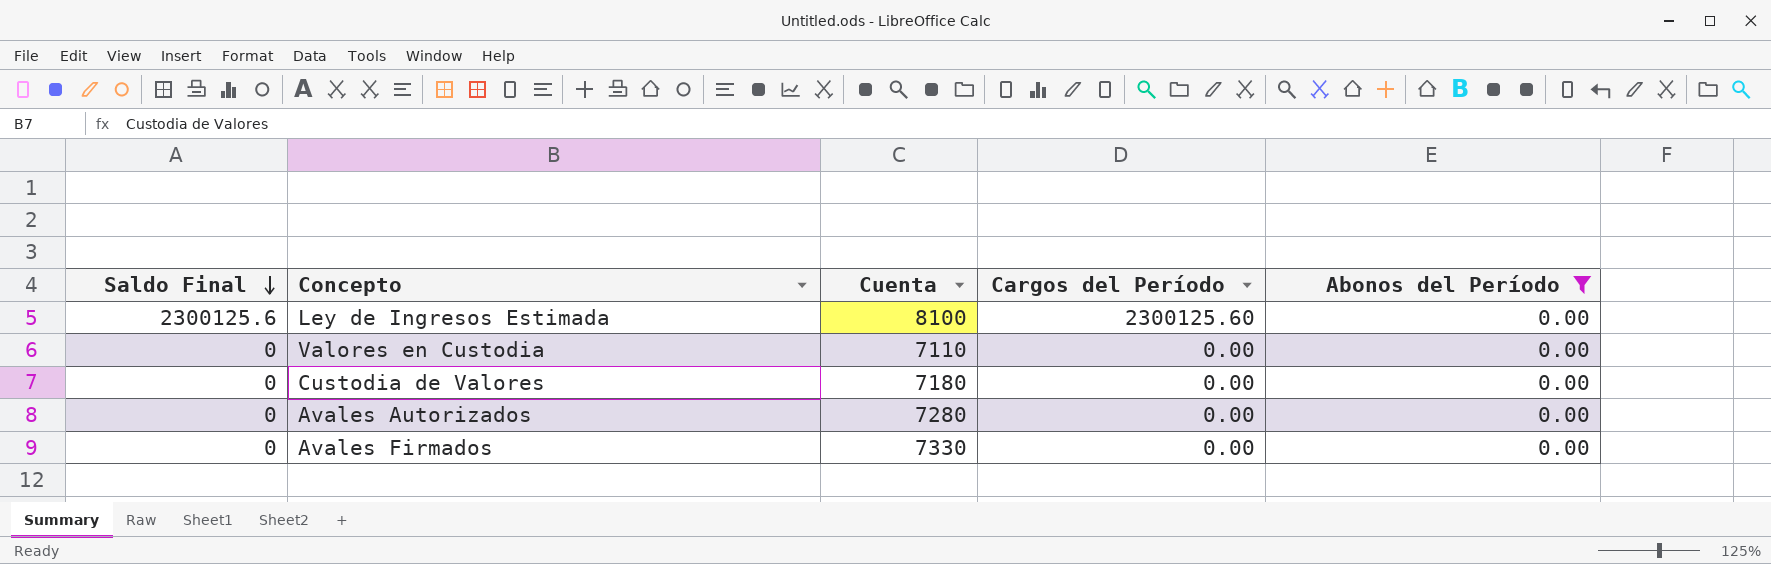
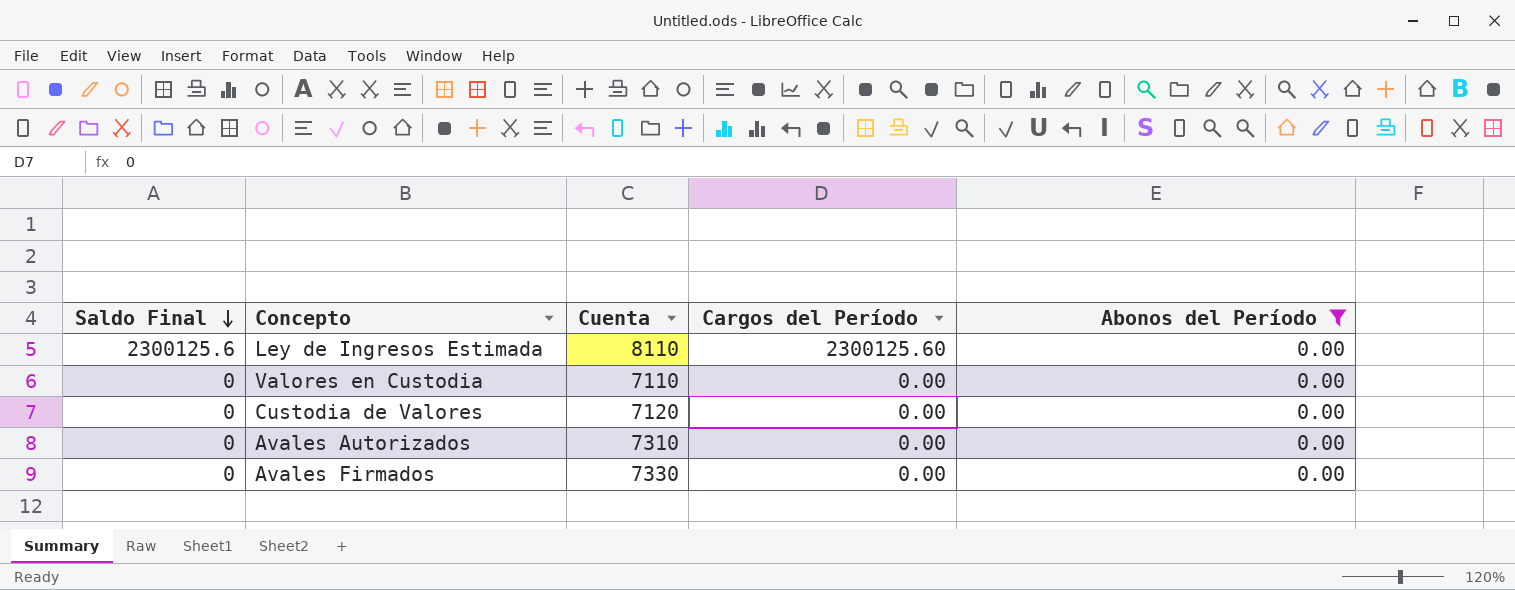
Ley de Ingresos Estimada | Cuenta: 8100 -> 8110
Custodia de Valores | Cuenta: 7180 -> 7120
Avales Autorizados | Cuenta: 7280 -> 7310

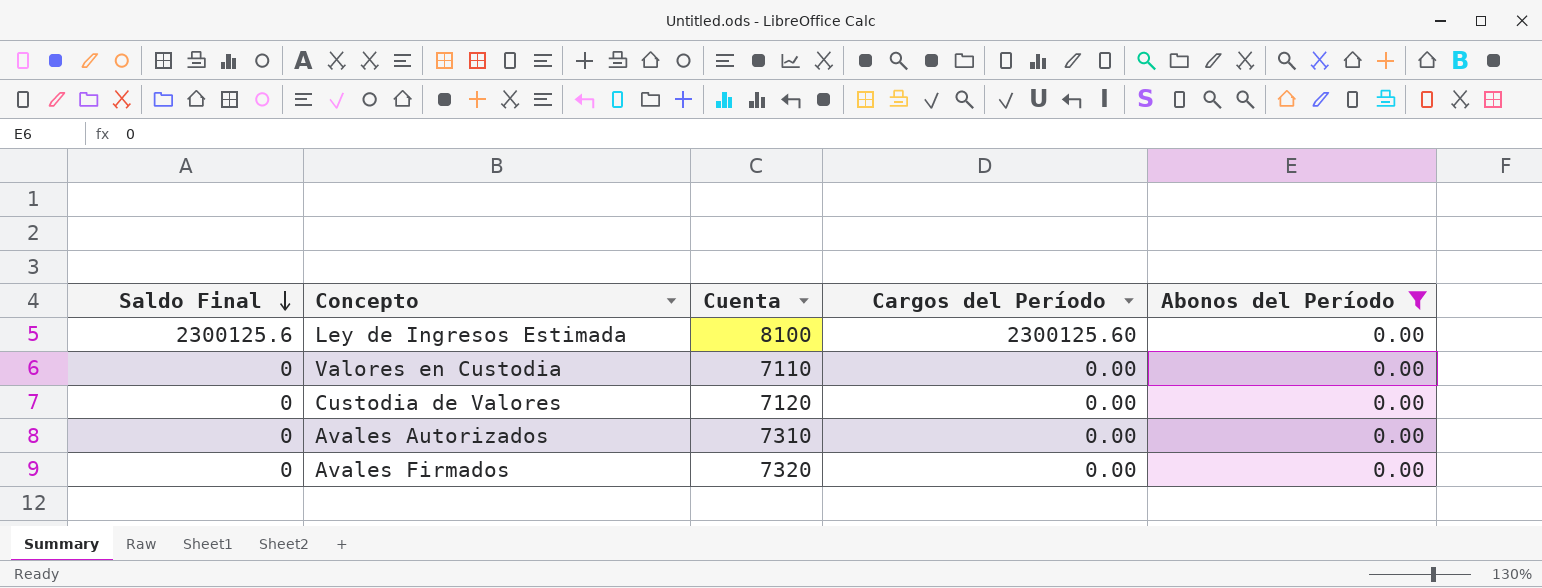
Ley de Ingresos Estimada | Cuenta: 8110 -> 8100
Avales Firmados | Cuenta: 7330 -> 7320

